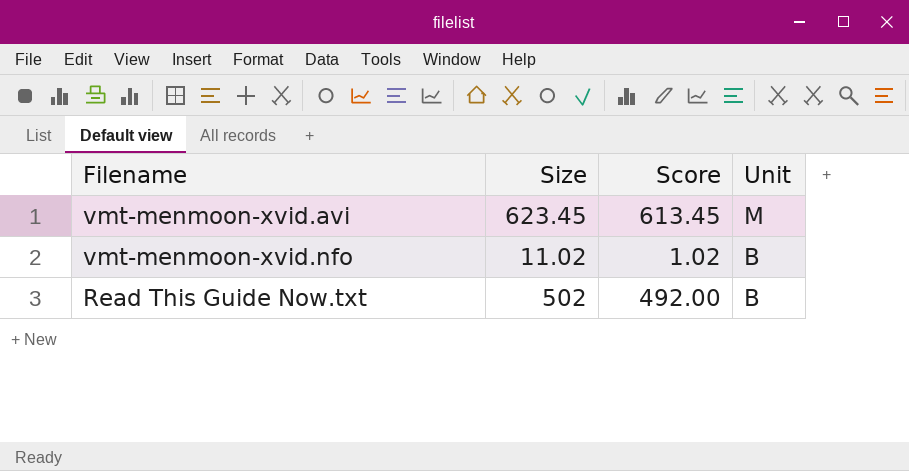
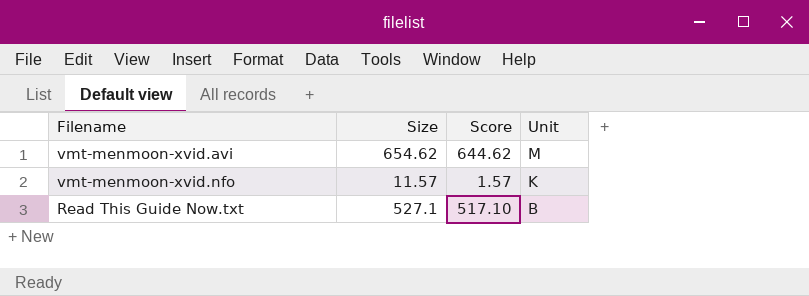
vmt-menmoon-xvid.avi | Size: 623.45 -> 654.62
vmt-menmoon-xvid.avi | Score: 613.45 -> 644.62
vmt-menmoon-xvid.nfo | Size: 11.02 -> 11.57
vmt-menmoon-xvid.nfo | Score: 1.02 -> 1.57
vmt-menmoon-xvid.nfo | Unit: B -> K
Read This Guide Now.txt | Size: 502 -> 527.1
Read This Guide Now.txt | Score: 492.00 -> 517.10

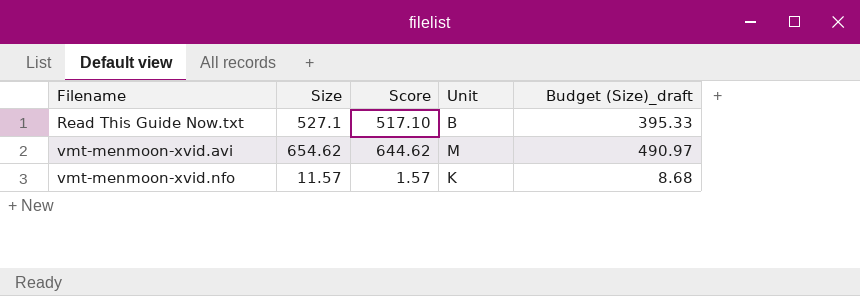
row order: Unit descending -> Filename ascending
column Budget (Size)_draft | formula: none -> [Size] * 0.75

